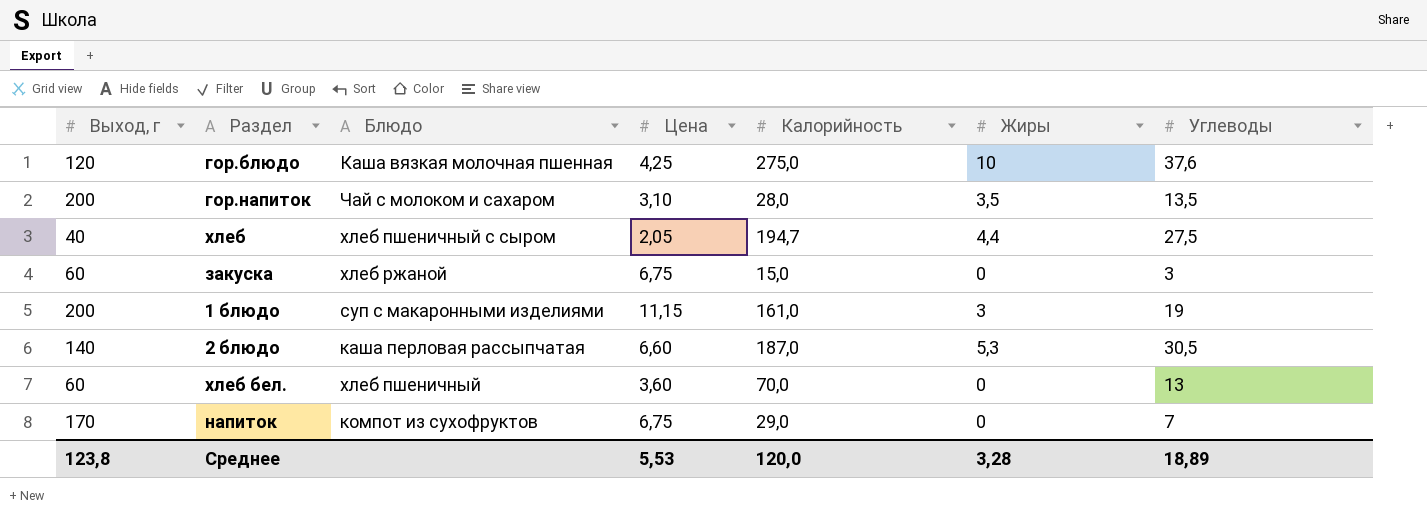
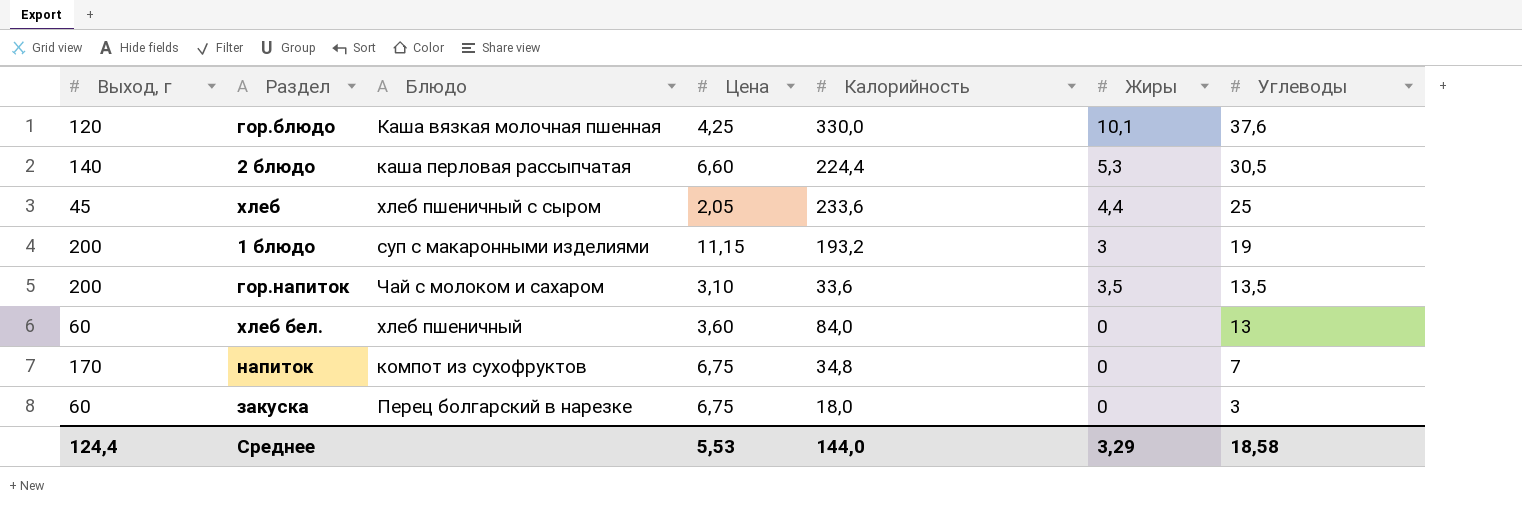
row order: none -> Углеводы descending
гор.блюдо | Калорийность: 275,0 -> 330,0
гор.блюдо | Жиры: 10 -> 10,1
2 блюдо | Калорийность: 187,0 -> 224,4
хлеб | Выход, г: 40 -> 45
хлеб | Калорийность: 194,7 -> 233,6
хлеб | Углеводы: 27,5 -> 25
1 блюдо | Калорийность: 161,0 -> 193,2
гор.напиток | Калорийность: 28,0 -> 33,6
хлеб бел. | Калорийность: 70,0 -> 84,0
напиток | Калорийность: 29,0 -> 34,8
закуска | Блюдо: хлеб ржаной -> Перец болгарский в нарезке
закуска | Калорийность: 15,0 -> 18,0
Среднее | Выход, г: 123,8 -> 124,4
Среднее | Калорийность: 120,0 -> 144,0
Среднее | Жиры: 3,28 -> 3,29
Среднее | Углеводы: 18,89 -> 18,58

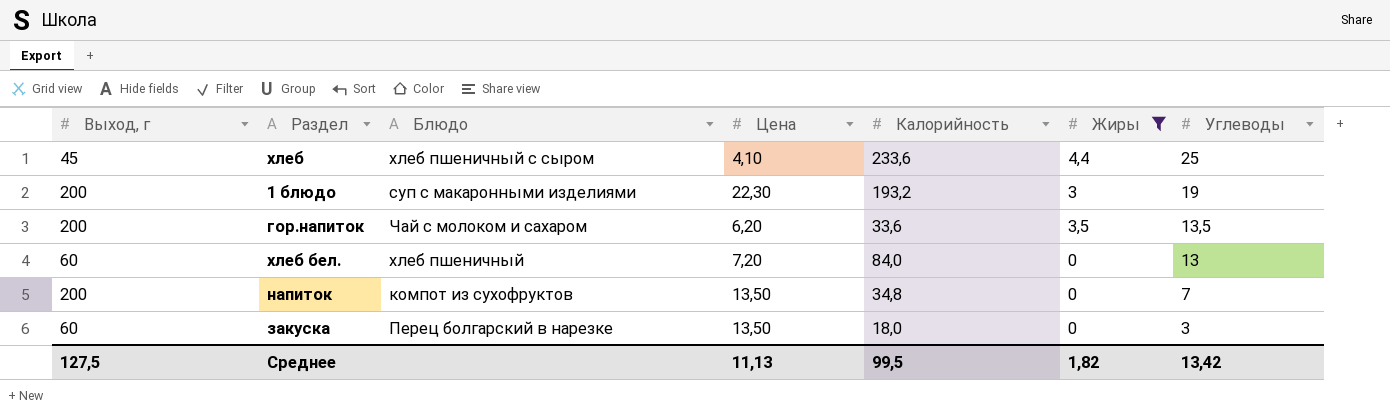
filter: none -> Жиры <= 4,4
хлеб | Цена: 2,05 -> 4,10
1 блюдо | Цена: 11,15 -> 22,30
гор.напиток | Цена: 3,10 -> 6,20
хлеб бел. | Цена: 3,60 -> 7,20
напиток | Выход, г: 170 -> 200
напиток | Цена: 6,75 -> 13,50
закуска | Цена: 6,75 -> 13,50
Среднее | Выход, г: 124,4 -> 127,5
Среднее | Цена: 5,53 -> 11,13
Среднее | Калорийность: 144,0 -> 99,5
Среднее | Жиры: 3,29 -> 1,82
Среднее | Углеводы: 18,58 -> 13,42

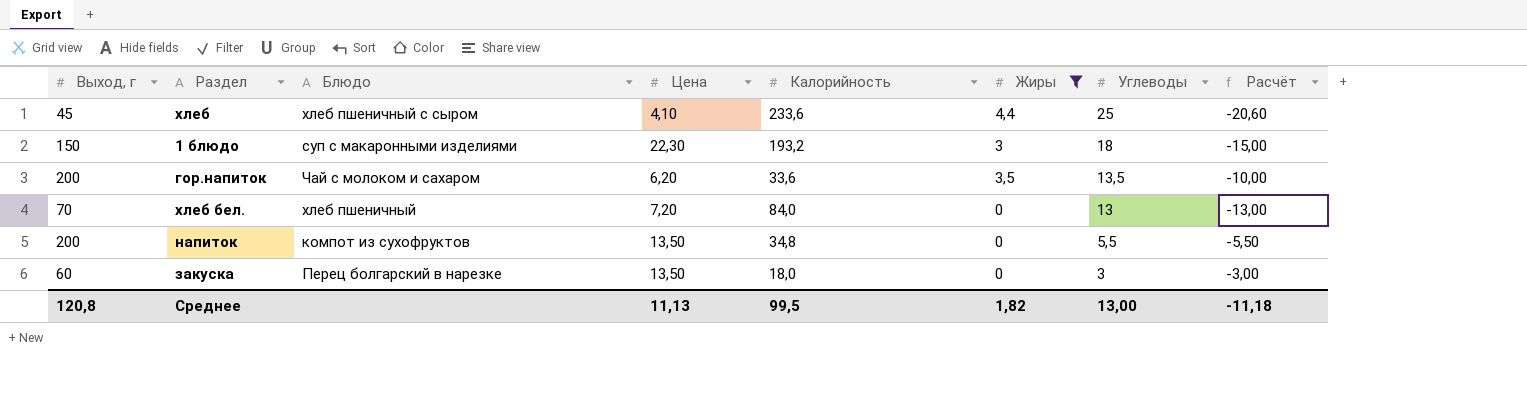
column Расчёт | formula: none -> [Жиры] - [Углеводы]
1 блюдо | Выход, г: 200 -> 150
1 блюдо | Углеводы: 19 -> 18
хлеб бел. | Выход, г: 60 -> 70
напиток | Углеводы: 7 -> 5,5
Среднее | Выход, г: 127,5 -> 120,8
Среднее | Углеводы: 13,42 -> 13,00

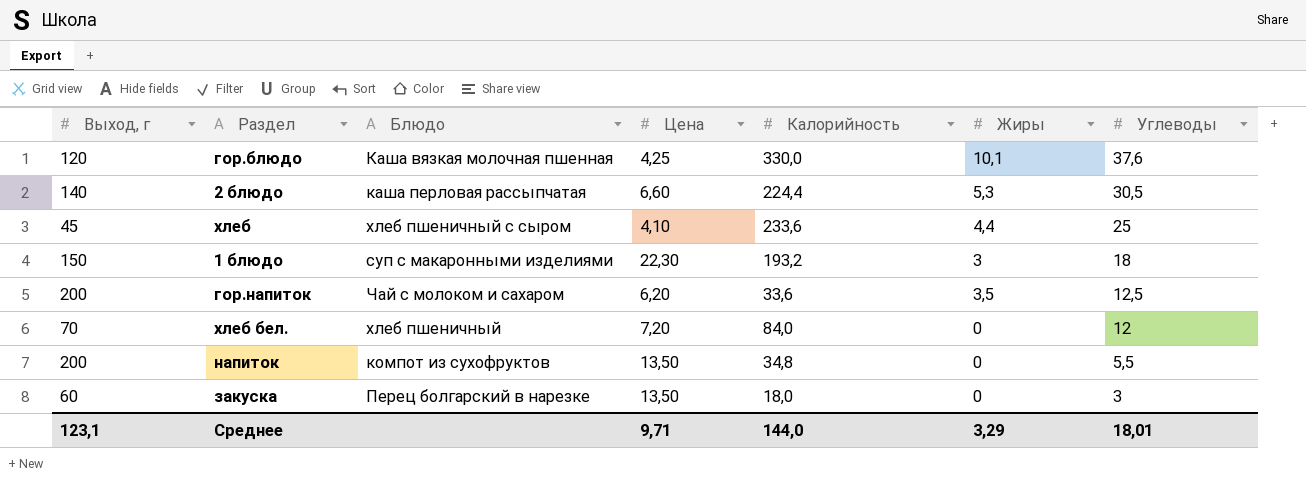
filter: Жиры <= 4,4 -> none
column Расчёт | formula: [Жиры] - [Углеводы] -> none
гор.напиток | Углеводы: 13,5 -> 12,5
хлеб бел. | Углеводы: 13 -> 12
Среднее | Выход, г: 120,8 -> 123,1
Среднее | Цена: 11,13 -> 9,71
Среднее | Калорийность: 99,5 -> 144,0
Среднее | Жиры: 1,82 -> 3,29
Среднее | Углеводы: 13,00 -> 18,01

